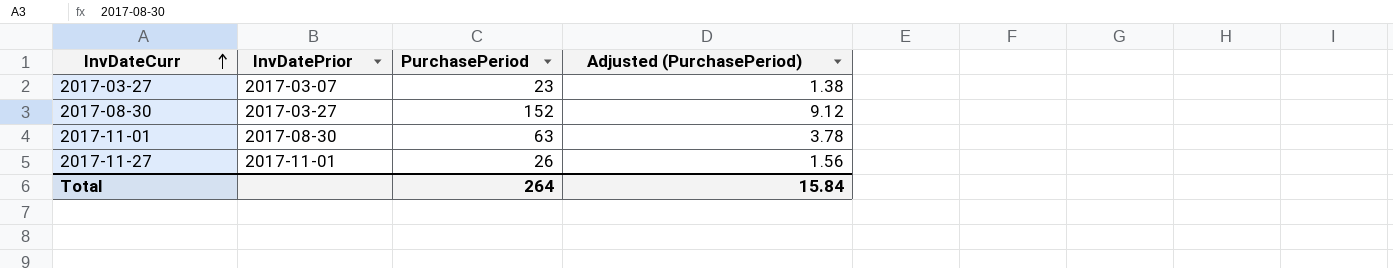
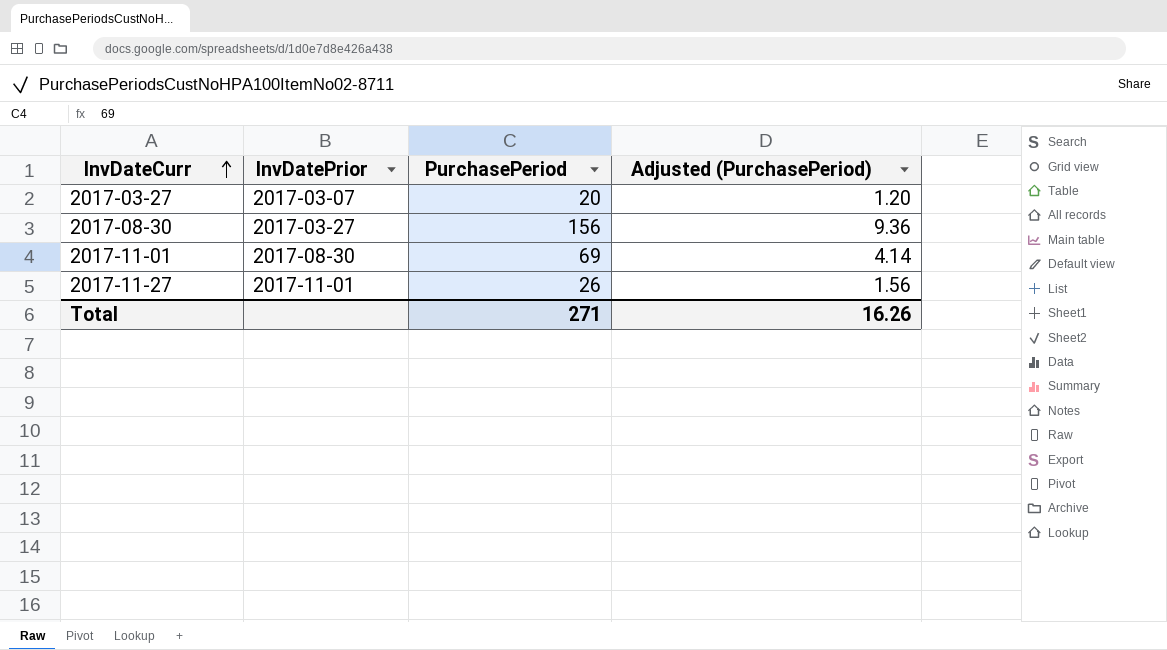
2017-03-27 | PurchasePeriod: 23 -> 20
2017-03-27 | Adjusted (PurchasePeriod): 1.38 -> 1.20
2017-08-30 | PurchasePeriod: 152 -> 156
2017-08-30 | Adjusted (PurchasePeriod): 9.12 -> 9.36
2017-11-01 | PurchasePeriod: 63 -> 69
2017-11-01 | Adjusted (PurchasePeriod): 3.78 -> 4.14
Total | PurchasePeriod: 264 -> 271
Total | Adjusted (PurchasePeriod): 15.84 -> 16.26

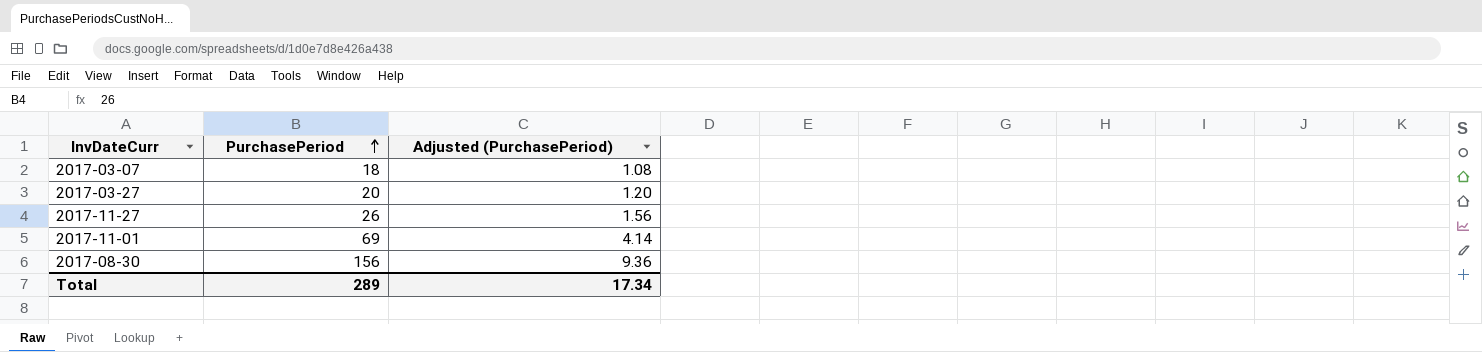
row order: InvDateCurr ascending -> PurchasePeriod ascending
column InvDatePrior | position: 2 -> none
row 2017-03-07: none -> 18 | 1.08
Total | PurchasePeriod: 271 -> 289
Total | Adjusted (PurchasePeriod): 16.26 -> 17.34

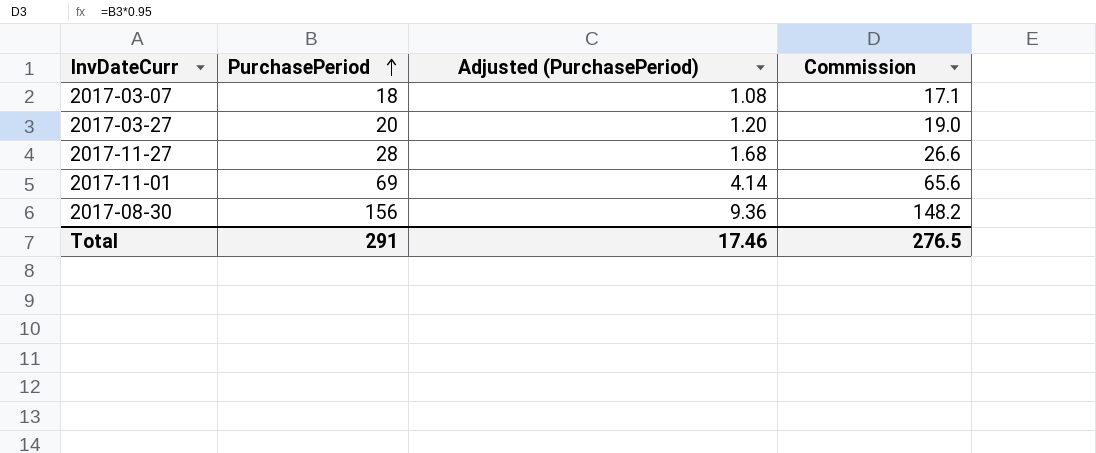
column Commission | formula: none -> [PurchasePeriod] * 0.95
2017-11-27 | PurchasePeriod: 26 -> 28
2017-11-27 | Adjusted (PurchasePeriod): 1.56 -> 1.68
Total | PurchasePeriod: 289 -> 291
Total | Adjusted (PurchasePeriod): 17.34 -> 17.46

